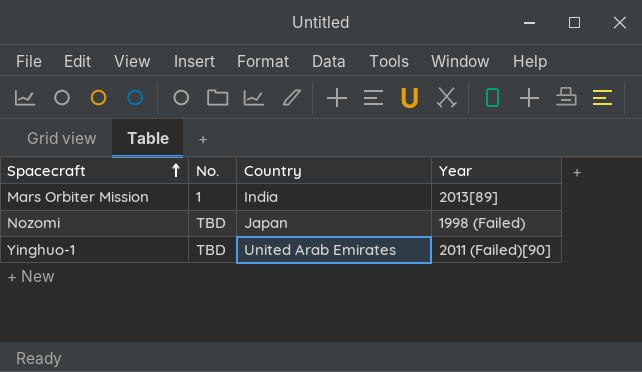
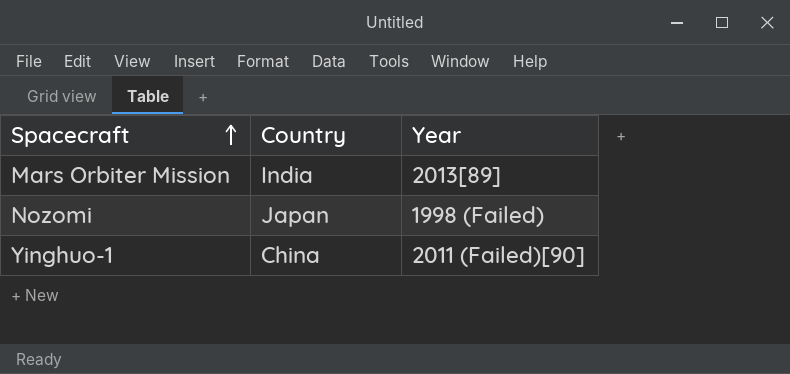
column No. | position: 2 -> none
Yinghuo-1 | Country: United Arab Emirates -> China

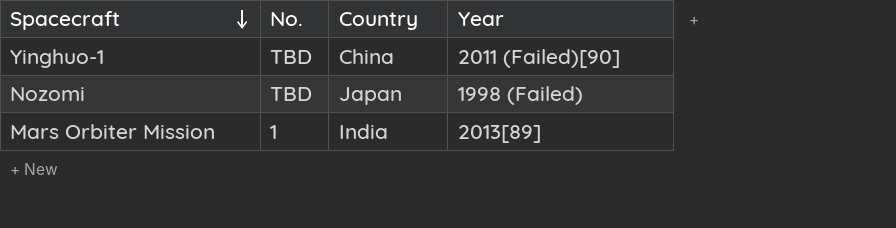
row order: Spacecraft ascending -> Spacecraft descending
column No. | position: none -> 2

